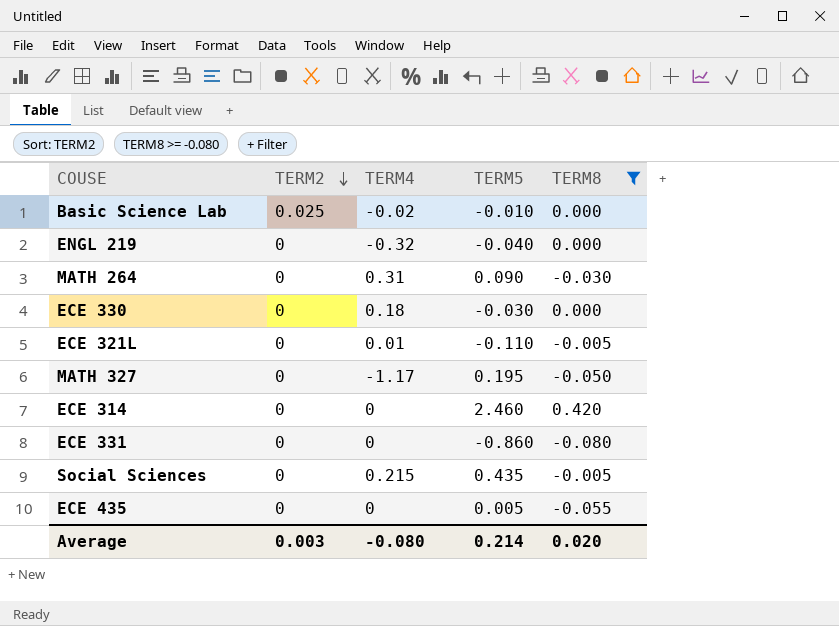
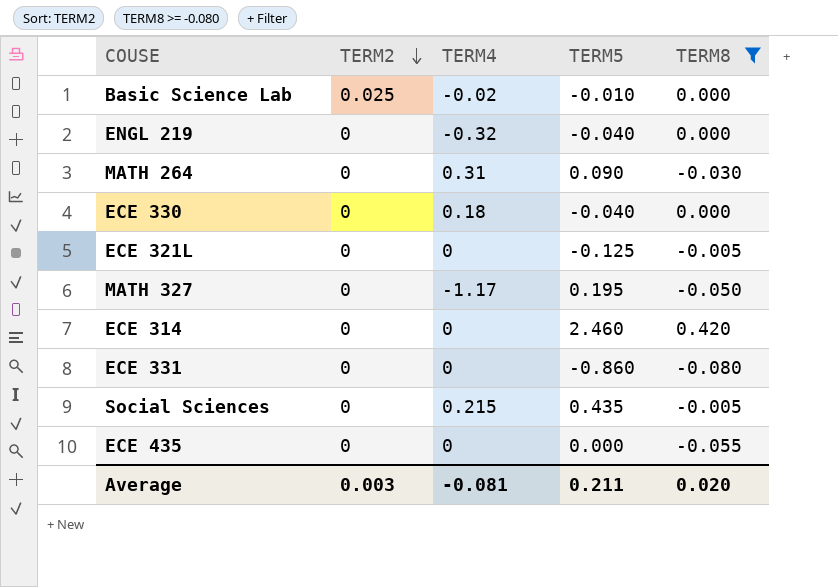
ECE 330 | TERM5: -0.030 -> -0.040
ECE 321L | TERM4: 0.01 -> 0
ECE 321L | TERM5: -0.110 -> -0.125
ECE 435 | TERM5: 0.005 -> 0.000
Average | TERM4: -0.080 -> -0.081
Average | TERM5: 0.214 -> 0.211

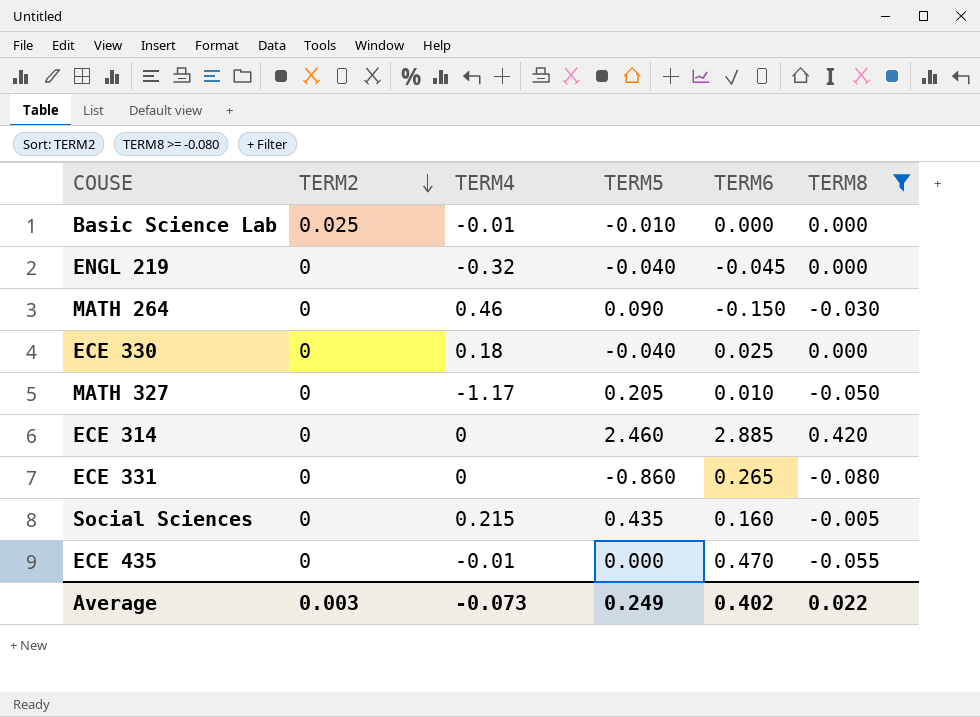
column TERM6 | position: none -> 5
row ECE 321L: 0 | 0 | -0.125 | -0.005 -> none
Basic Science Lab | TERM4: -0.02 -> -0.01
MATH 264 | TERM4: 0.31 -> 0.46
MATH 327 | TERM5: 0.195 -> 0.205
ECE 435 | TERM4: 0 -> -0.01
Average | TERM4: -0.081 -> -0.073
Average | TERM5: 0.211 -> 0.249
Average | TERM8: 0.020 -> 0.022

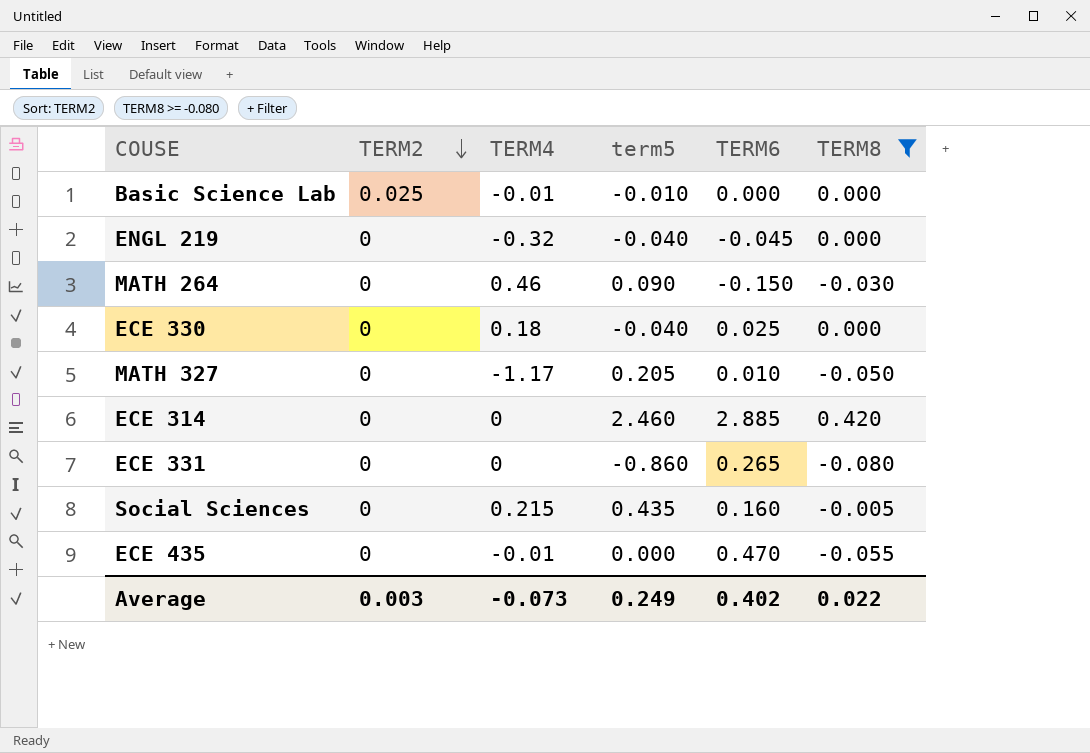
column name: TERM5 -> term5

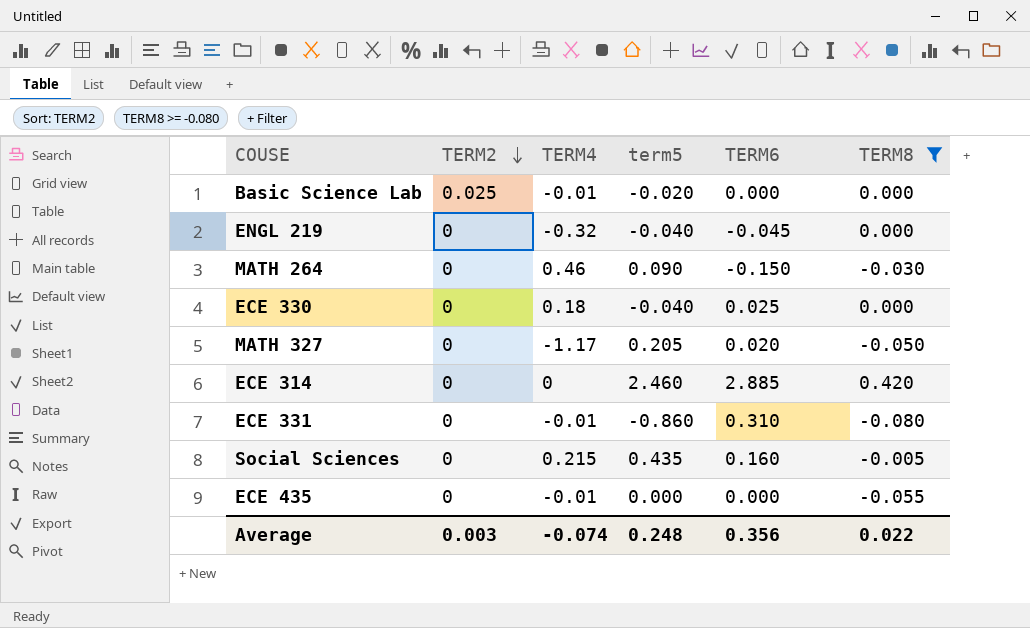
Basic Science Lab | term5: -0.010 -> -0.020
MATH 327 | TERM6: 0.010 -> 0.020
ECE 331 | TERM4: 0 -> -0.01
ECE 331 | TERM6: 0.265 -> 0.310
ECE 435 | TERM6: 0.470 -> 0.000
Average | TERM4: -0.073 -> -0.074
Average | term5: 0.249 -> 0.248
Average | TERM6: 0.402 -> 0.356

